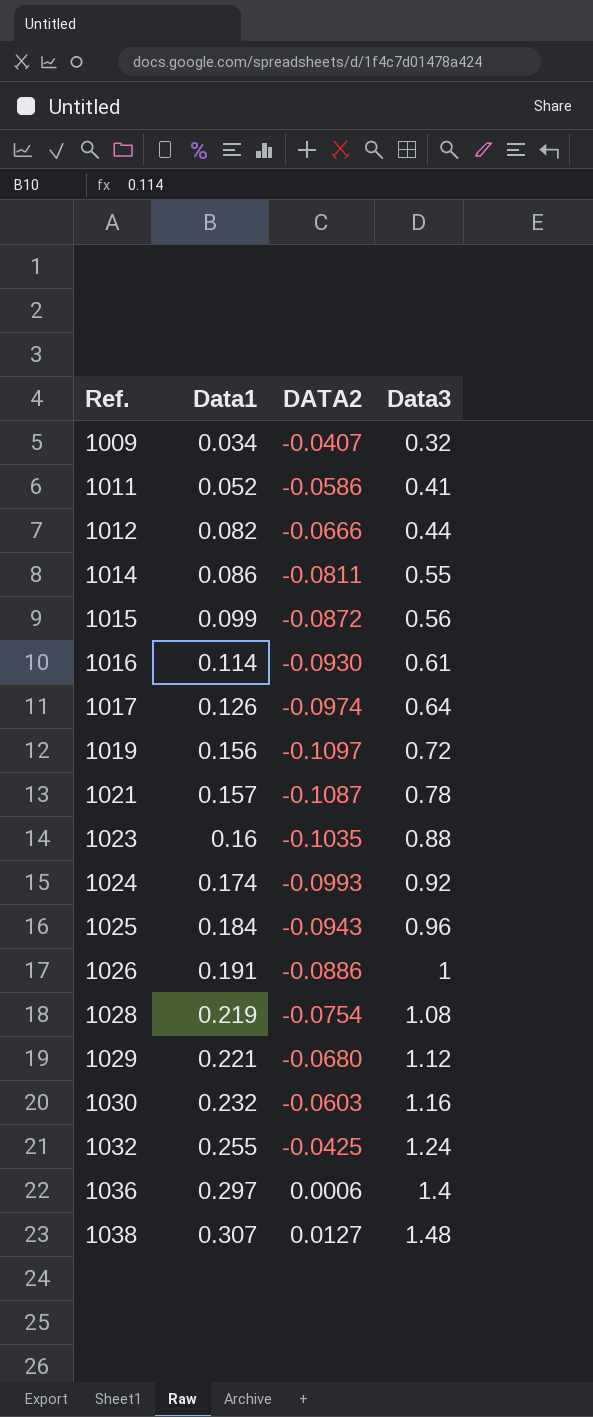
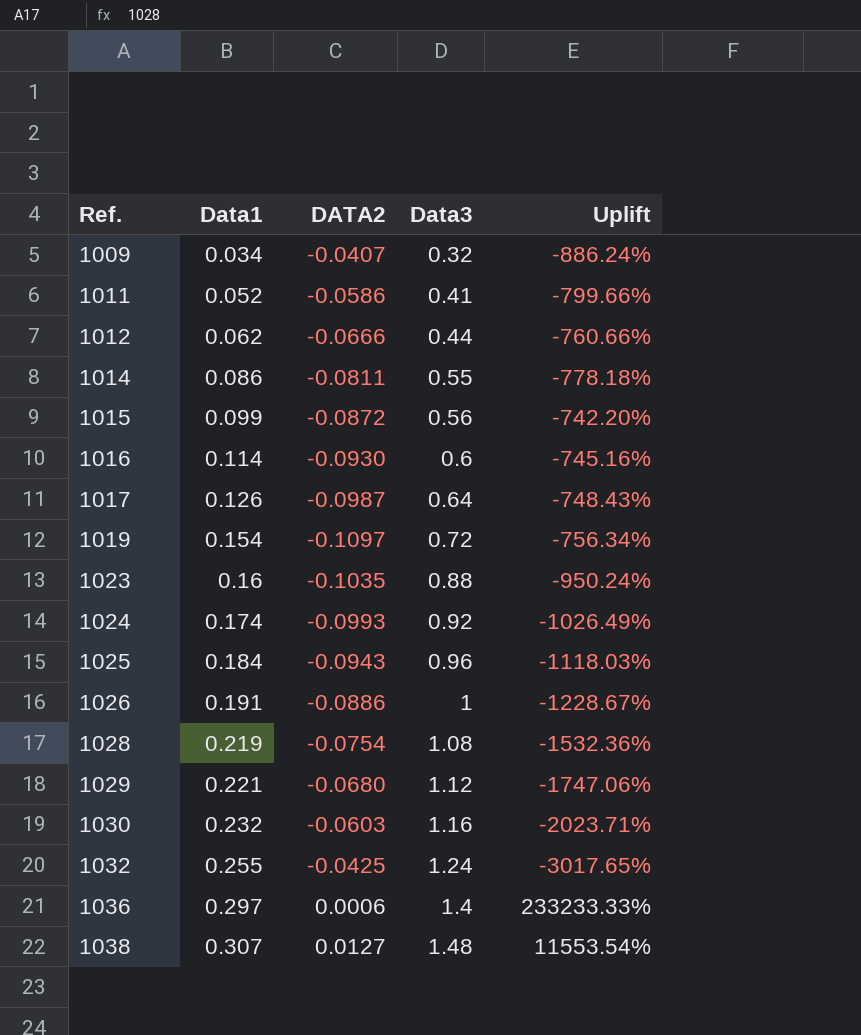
column Uplift | formula: none -> ([Data3] - [DATA2]) / [DATA2]
row 1021: 0.157 | -0.1087 | 0.78 -> none
1012 | Data1: 0.082 -> 0.062
1016 | Data3: 0.61 -> 0.6
1017 | DATA2: -0.0974 -> -0.0987
1019 | Data1: 0.156 -> 0.154

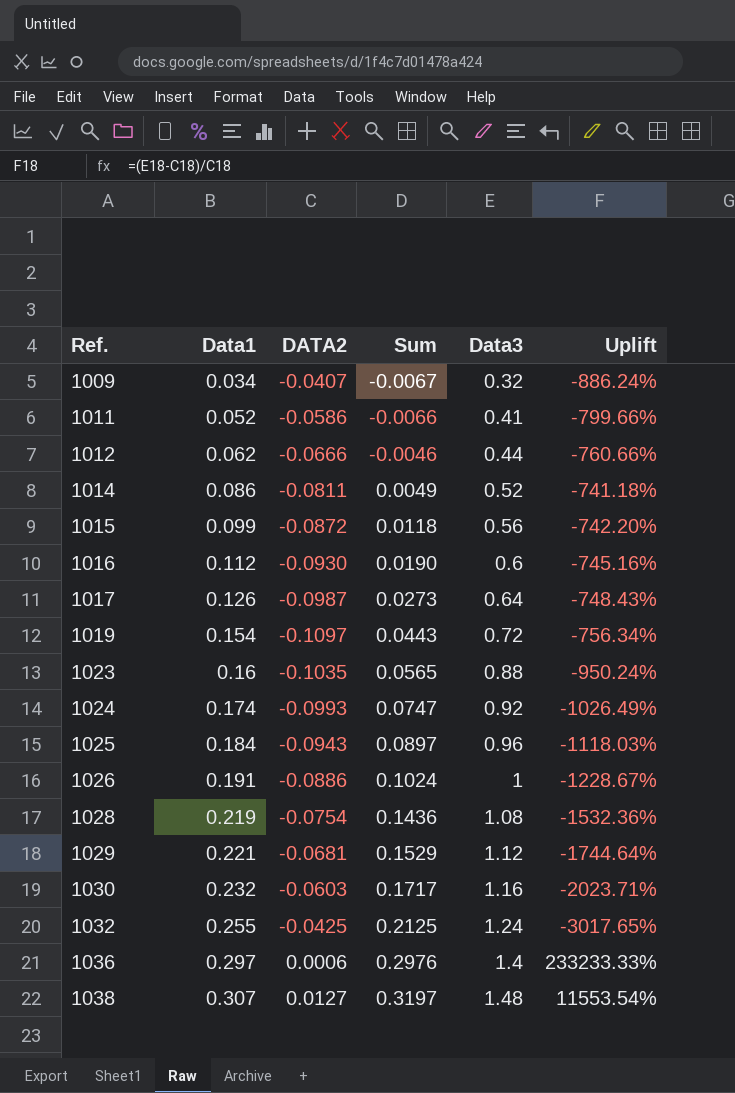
column Sum | formula: none -> [Data1] + [DATA2]
1014 | Data3: 0.55 -> 0.52
1014 | Uplift: -778.18% -> -741.18%
1016 | Data1: 0.114 -> 0.112
1029 | DATA2: -0.0680 -> -0.0681
1029 | Uplift: -1747.06% -> -1744.64%

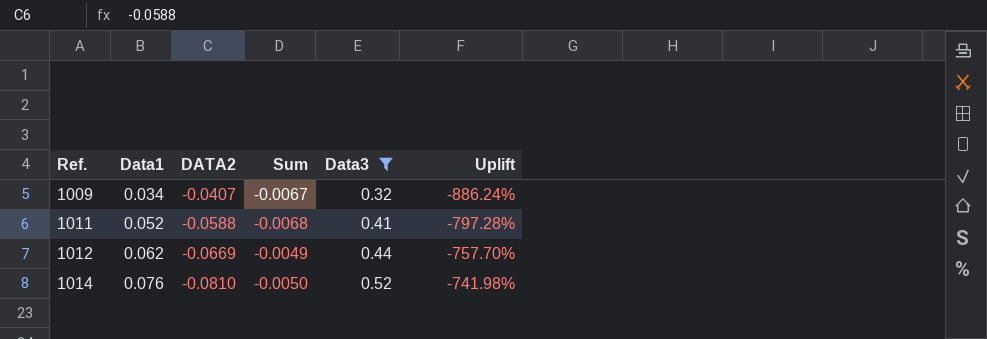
filter: none -> Data3 <= 0.52
1011 | DATA2: -0.0586 -> -0.0588
1011 | Sum: -0.0066 -> -0.0068
1011 | Uplift: -799.66% -> -797.28%
1012 | DATA2: -0.0666 -> -0.0669
1012 | Sum: -0.0046 -> -0.0049
1012 | Uplift: -760.66% -> -757.70%
1014 | Data1: 0.086 -> 0.076
1014 | DATA2: -0.0811 -> -0.0810
1014 | Sum: 0.0049 -> -0.0050
1014 | Uplift: -741.18% -> -741.98%

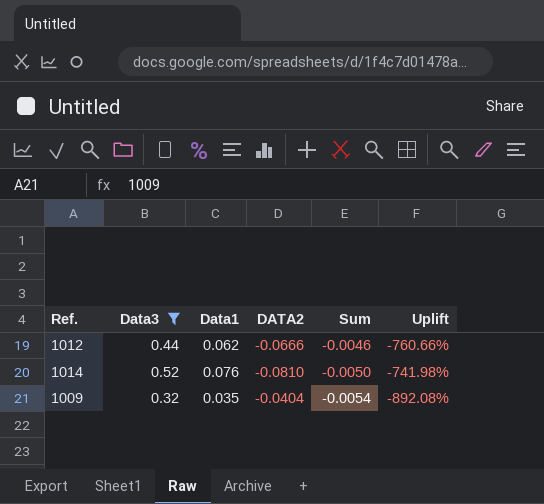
row order: Ref. ascending -> Sum descending
column Data3 | position: 5 -> 2
row 1011: 0.052 | -0.0588 | -0.0068 | 0.41 | -797.28% -> none
1012 | DATA2: -0.0669 -> -0.0666
1012 | Sum: -0.0049 -> -0.0046
1012 | Uplift: -757.70% -> -760.66%
1009 | Data1: 0.034 -> 0.035
1009 | DATA2: -0.0407 -> -0.0404
1009 | Sum: -0.0067 -> -0.0054
1009 | Uplift: -886.24% -> -892.08%

